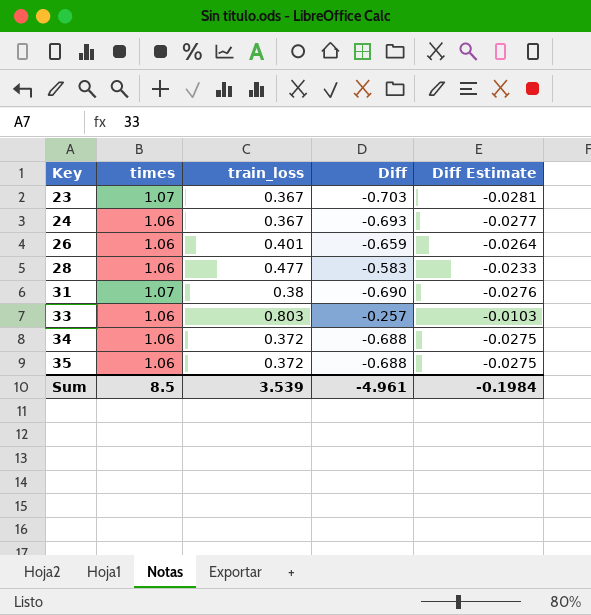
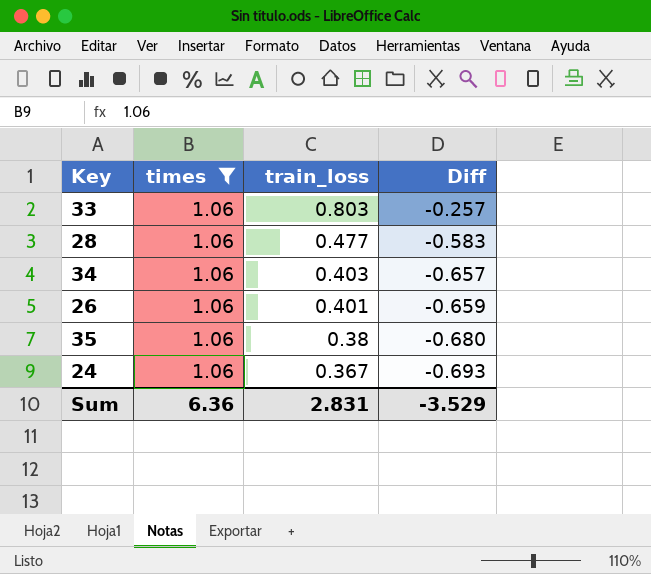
filter: none -> times = 1.06
row order: Key ascending -> train_loss descending
column Diff Estimate | formula: [Diff] * 0.04 -> none
34 | train_loss: 0.372 -> 0.403
34 | Diff: -0.688 -> -0.657
35 | train_loss: 0.372 -> 0.38
35 | Diff: -0.688 -> -0.680
Sum | times: 8.5 -> 6.36
Sum | train_loss: 3.539 -> 2.831
Sum | Diff: -4.961 -> -3.529

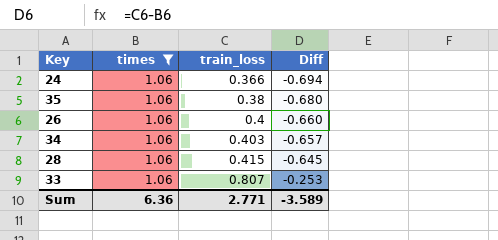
row order: train_loss descending -> train_loss ascending
24 | train_loss: 0.367 -> 0.366
24 | Diff: -0.693 -> -0.694
26 | train_loss: 0.401 -> 0.4
26 | Diff: -0.659 -> -0.660
28 | train_loss: 0.477 -> 0.415
28 | Diff: -0.583 -> -0.645
33 | train_loss: 0.803 -> 0.807
33 | Diff: -0.257 -> -0.253
Sum | train_loss: 2.831 -> 2.771
Sum | Diff: -3.529 -> -3.589

